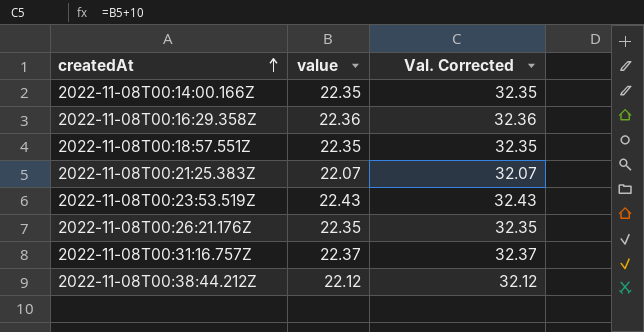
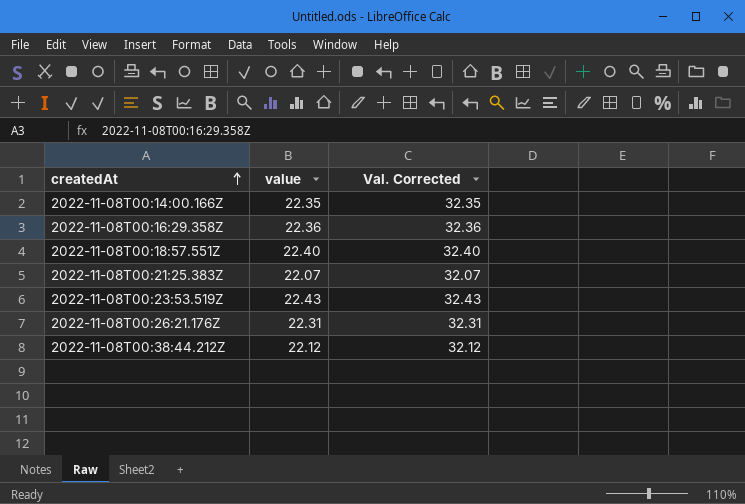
row 2022-11-08T00:31:16.757Z: 22.37 | 32.37 -> none
2022-11-08T00:18:57.551Z | value: 22.35 -> 22.40
2022-11-08T00:18:57.551Z | Val. Corrected: 32.35 -> 32.40
2022-11-08T00:26:21.176Z | value: 22.35 -> 22.31
2022-11-08T00:26:21.176Z | Val. Corrected: 32.35 -> 32.31

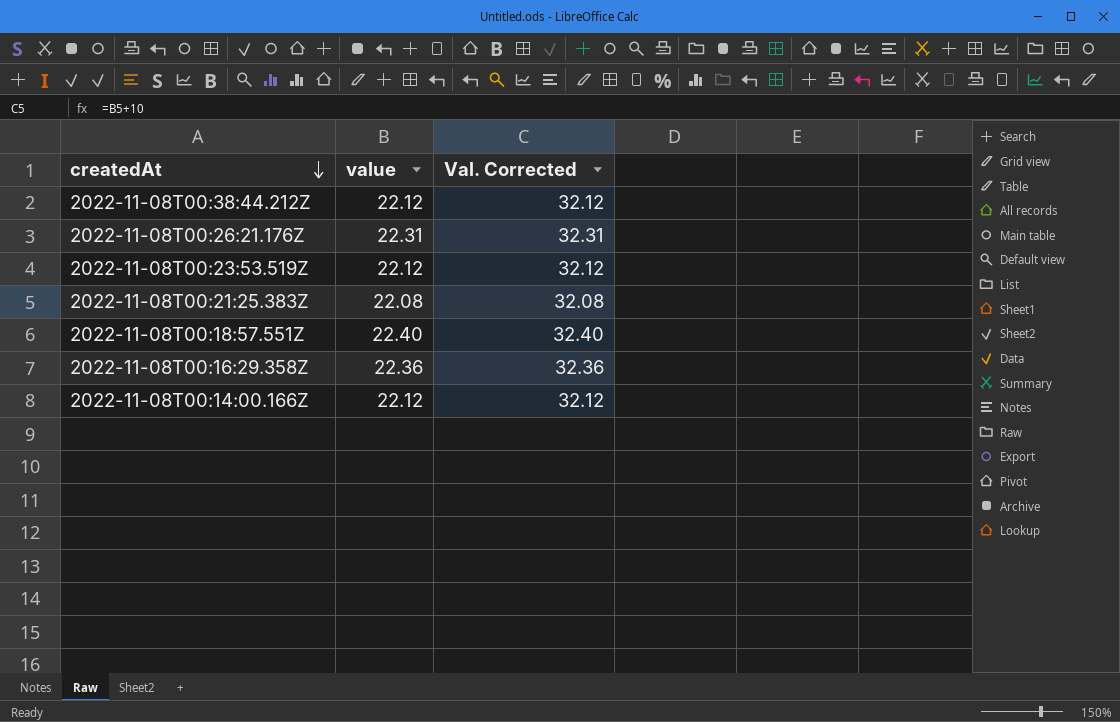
row order: createdAt ascending -> createdAt descending
2022-11-08T00:23:53.519Z | value: 22.43 -> 22.12
2022-11-08T00:23:53.519Z | Val. Corrected: 32.43 -> 32.12
2022-11-08T00:21:25.383Z | value: 22.07 -> 22.08
2022-11-08T00:21:25.383Z | Val. Corrected: 32.07 -> 32.08
2022-11-08T00:14:00.166Z | value: 22.35 -> 22.12
2022-11-08T00:14:00.166Z | Val. Corrected: 32.35 -> 32.12

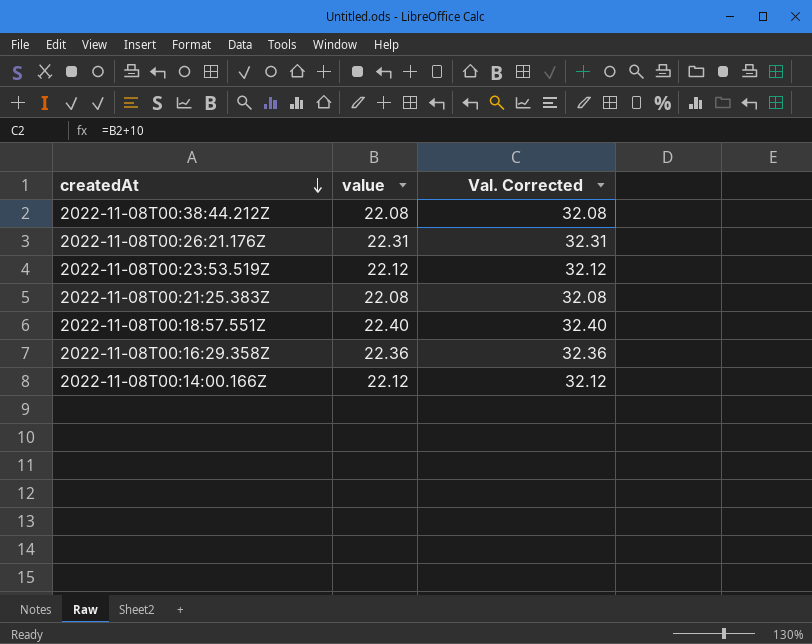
2022-11-08T00:38:44.212Z | value: 22.12 -> 22.08
2022-11-08T00:38:44.212Z | Val. Corrected: 32.12 -> 32.08

